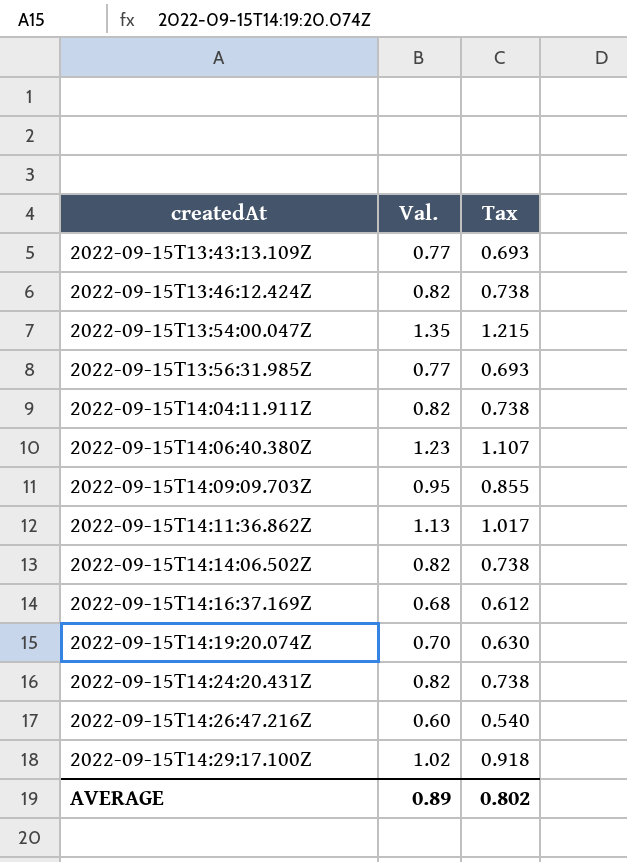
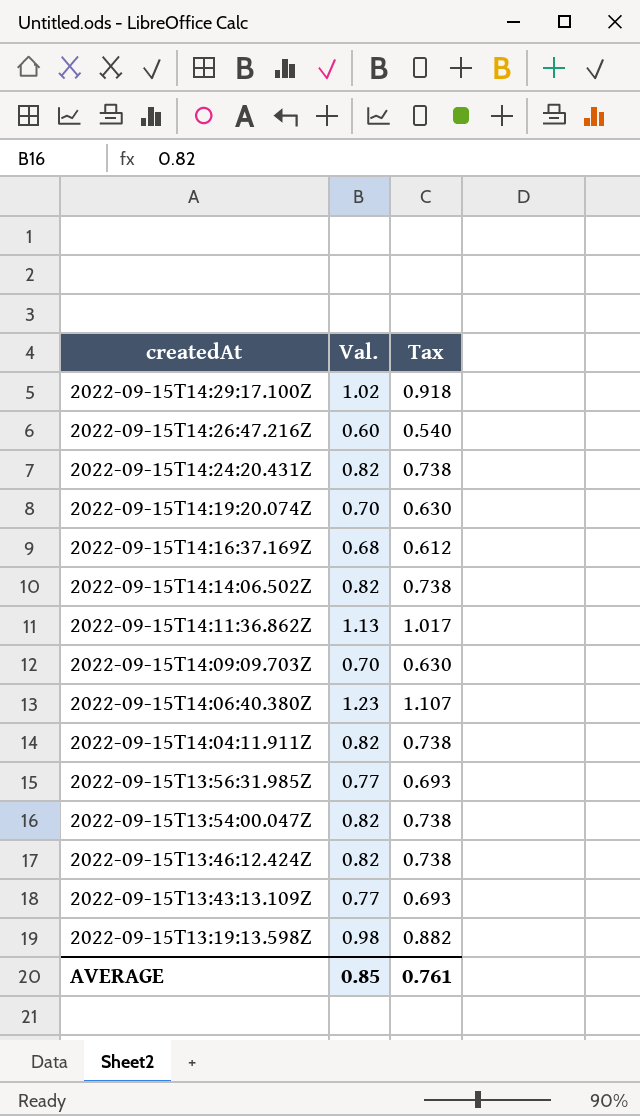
row order: createdAt ascending -> createdAt descending
2022-09-15T14:09:09.703Z | Val.: 0.95 -> 0.70
2022-09-15T14:09:09.703Z | Tax: 0.855 -> 0.630
2022-09-15T13:54:00.047Z | Val.: 1.35 -> 0.82
2022-09-15T13:54:00.047Z | Tax: 1.215 -> 0.738
row 2022-09-15T13:19:13.598Z: none -> 0.98 | 0.882
AVERAGE | Val.: 0.89 -> 0.85
AVERAGE | Tax: 0.802 -> 0.761

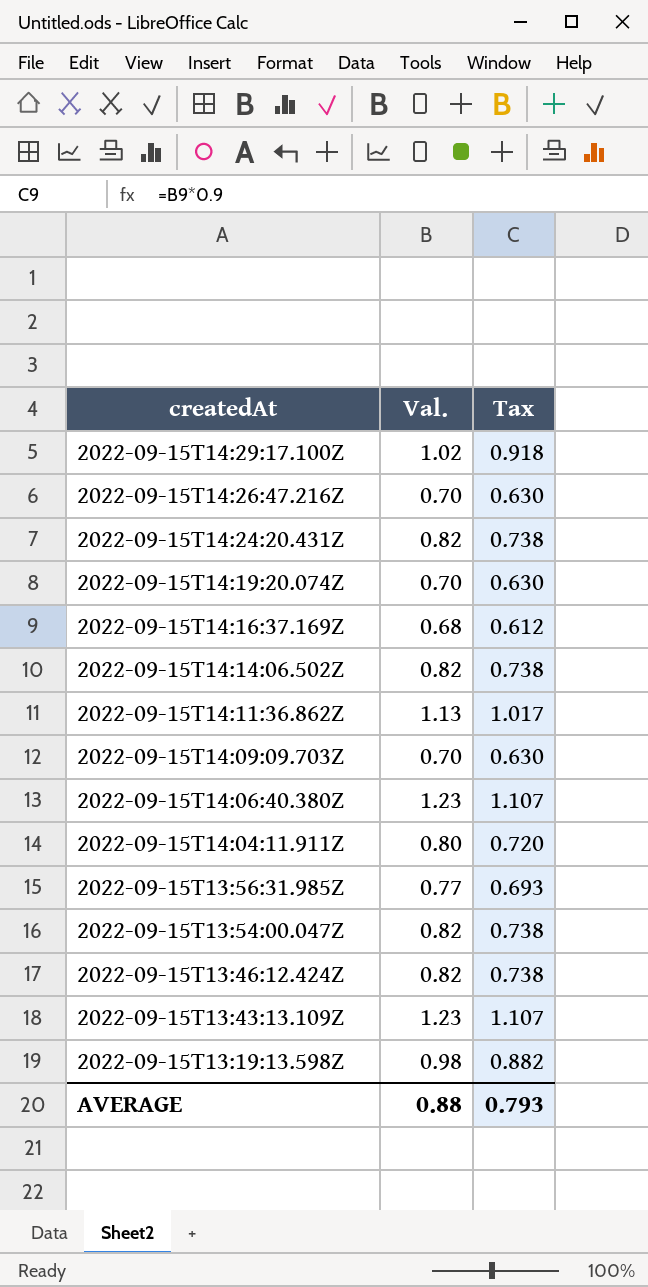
2022-09-15T14:26:47.216Z | Val.: 0.60 -> 0.70
2022-09-15T14:26:47.216Z | Tax: 0.540 -> 0.630
2022-09-15T14:04:11.911Z | Val.: 0.82 -> 0.80
2022-09-15T14:04:11.911Z | Tax: 0.738 -> 0.720
2022-09-15T13:43:13.109Z | Val.: 0.77 -> 1.23
2022-09-15T13:43:13.109Z | Tax: 0.693 -> 1.107
AVERAGE | Val.: 0.85 -> 0.88
AVERAGE | Tax: 0.761 -> 0.793

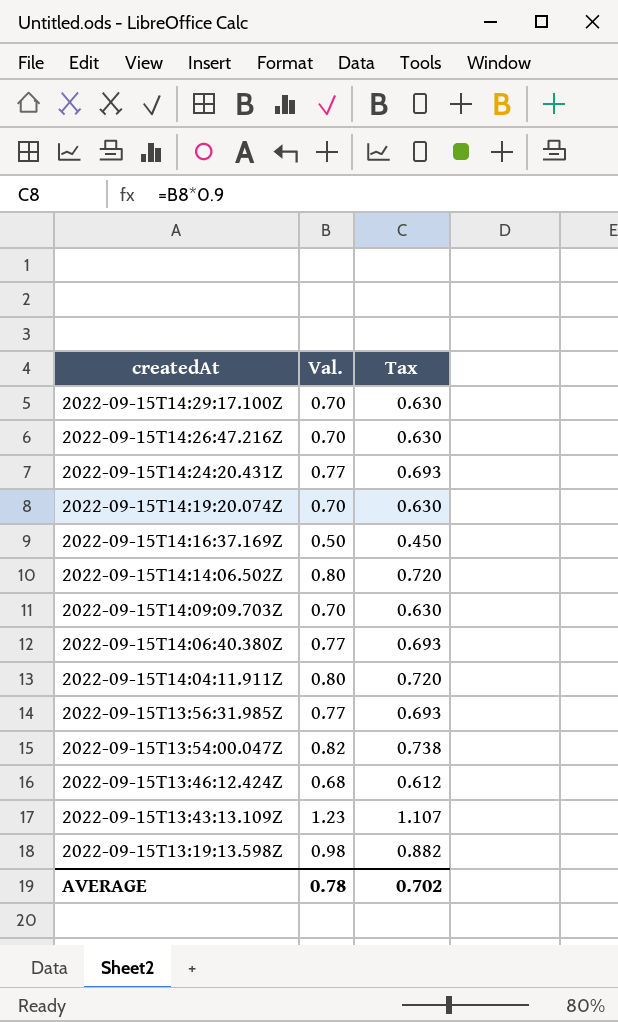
row 2022-09-15T14:11:36.862Z: 1.13 | 1.017 -> none
2022-09-15T14:29:17.100Z | Val.: 1.02 -> 0.70
2022-09-15T14:29:17.100Z | Tax: 0.918 -> 0.630
2022-09-15T14:24:20.431Z | Val.: 0.82 -> 0.77
2022-09-15T14:24:20.431Z | Tax: 0.738 -> 0.693
2022-09-15T14:16:37.169Z | Val.: 0.68 -> 0.50
2022-09-15T14:16:37.169Z | Tax: 0.612 -> 0.450
2022-09-15T14:14:06.502Z | Val.: 0.82 -> 0.80
2022-09-15T14:14:06.502Z | Tax: 0.738 -> 0.720
2022-09-15T14:06:40.380Z | Val.: 1.23 -> 0.77
2022-09-15T14:06:40.380Z | Tax: 1.107 -> 0.693
2022-09-15T13:46:12.424Z | Val.: 0.82 -> 0.68
2022-09-15T13:46:12.424Z | Tax: 0.738 -> 0.612
AVERAGE | Val.: 0.88 -> 0.78
AVERAGE | Tax: 0.793 -> 0.702

